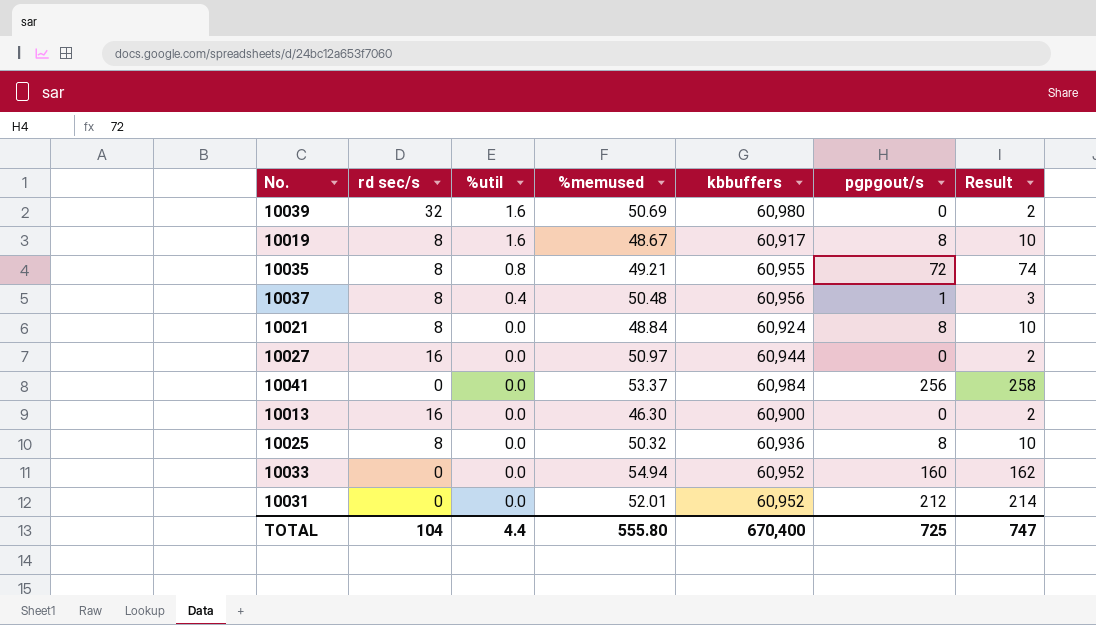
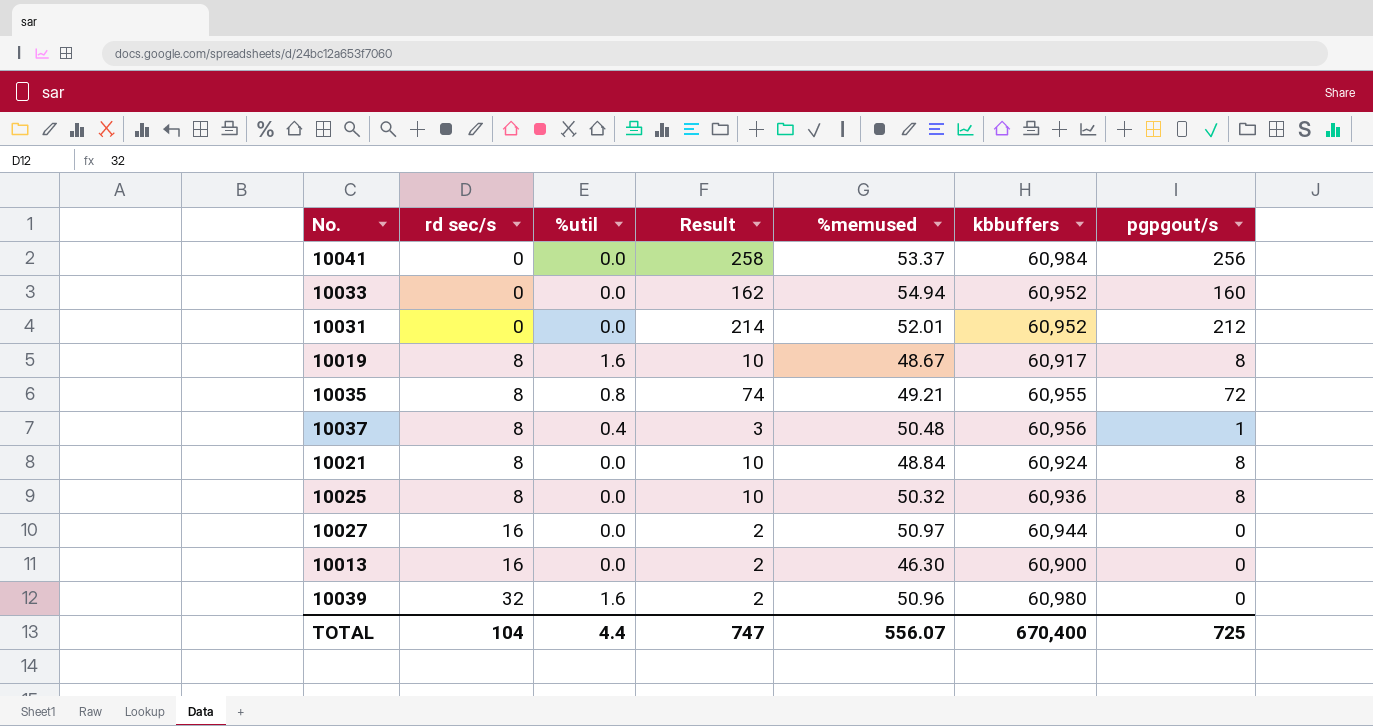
row order: %util descending -> rd sec/s ascending
column Result | position: 7 -> 4
10039 | %memused: 50.69 -> 50.96
TOTAL | %memused: 555.80 -> 556.07

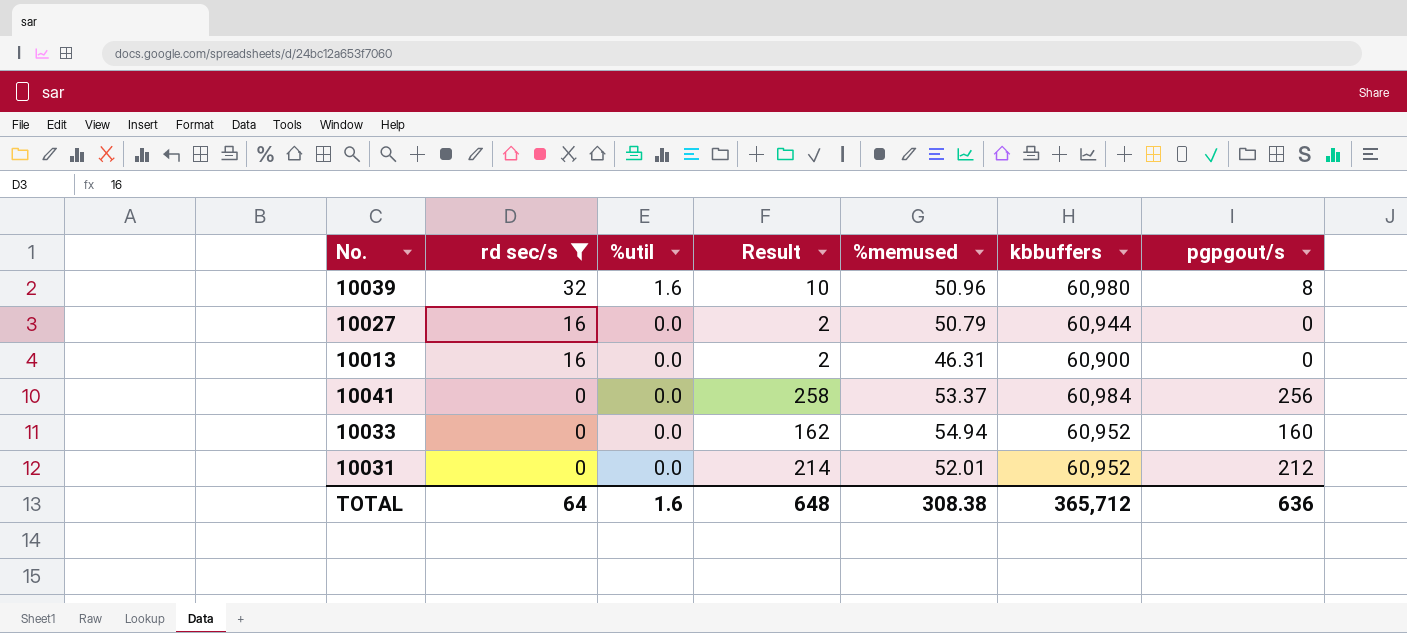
filter: none -> rd sec/s != 8
row order: rd sec/s ascending -> rd sec/s descending
10039 | Result: 2 -> 10
10039 | pgpgout/s: 0 -> 8
10027 | %memused: 50.97 -> 50.79
10013 | %memused: 46.30 -> 46.31
TOTAL | rd sec/s: 104 -> 64
TOTAL | %util: 4.4 -> 1.6
TOTAL | Result: 747 -> 648
TOTAL | %memused: 556.07 -> 308.38
TOTAL | kbbuffers: 670,400 -> 365,712
TOTAL | pgpgout/s: 725 -> 636

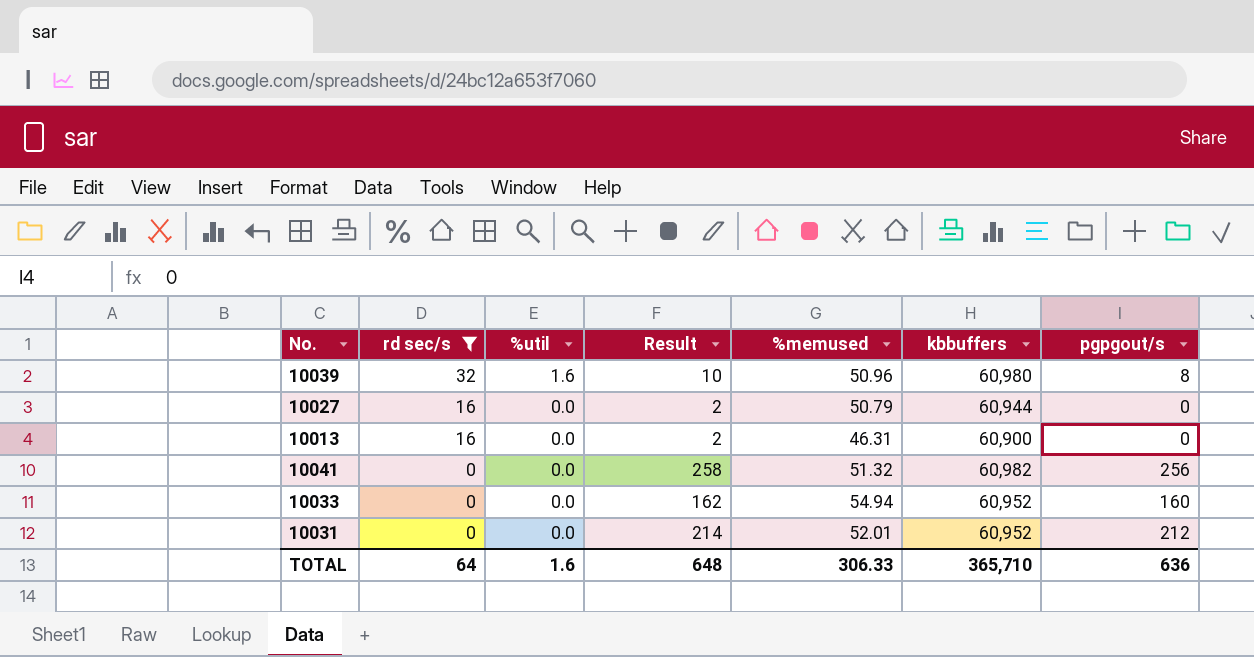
10041 | %memused: 53.37 -> 51.32
10041 | kbbuffers: 60,984 -> 60,982
TOTAL | %memused: 308.38 -> 306.33
TOTAL | kbbuffers: 365,712 -> 365,710

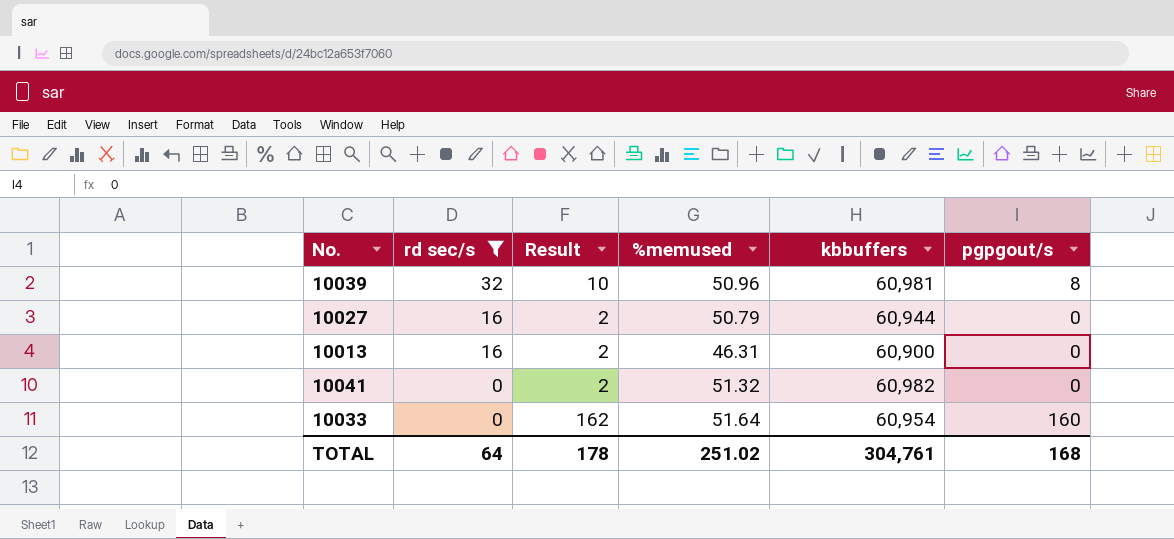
column %util | position: 3 -> none
row 10031: 0 | 0.0 | 214 | 52.01 | 60,952 | 212 -> none
10039 | kbbuffers: 60,980 -> 60,981
10041 | Result: 258 -> 2
10041 | pgpgout/s: 256 -> 0
10033 | %memused: 54.94 -> 51.64
10033 | kbbuffers: 60,952 -> 60,954
TOTAL | Result: 648 -> 178
TOTAL | %memused: 306.33 -> 251.02
TOTAL | kbbuffers: 365,710 -> 304,761
TOTAL | pgpgout/s: 636 -> 168

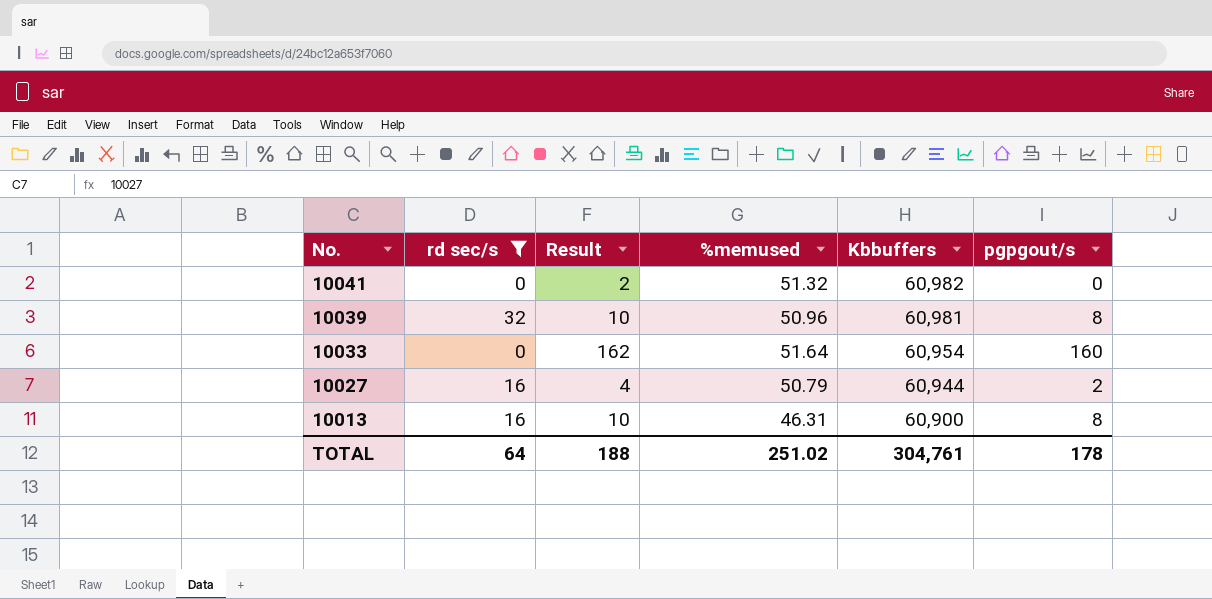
row order: rd sec/s descending -> No. descending
column name: kbbuffers -> Kbbuffers
10027 | Result: 2 -> 4
10027 | pgpgout/s: 0 -> 2
10013 | Result: 2 -> 10
10013 | pgpgout/s: 0 -> 8
TOTAL | Result: 178 -> 188
TOTAL | pgpgout/s: 168 -> 178

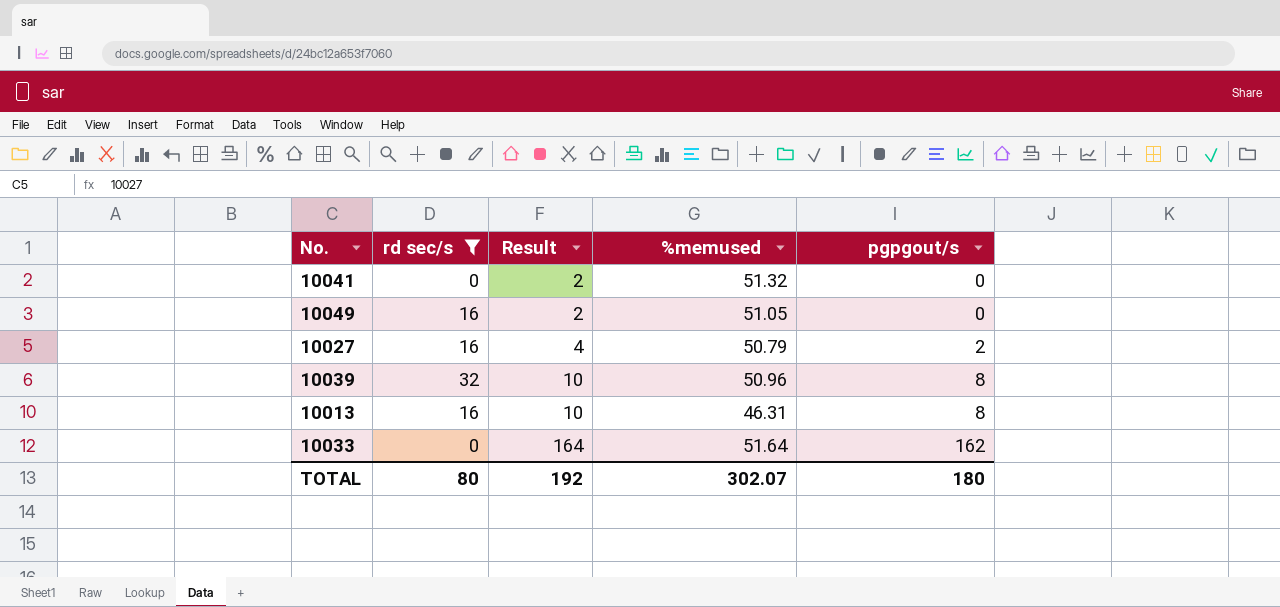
row order: No. descending -> Result ascending
column Kbbuffers | position: 5 -> none
row 10049: none -> 16 | 2 | 51.05 | 0
10033 | Result: 162 -> 164
10033 | pgpgout/s: 160 -> 162
TOTAL | rd sec/s: 64 -> 80
TOTAL | Result: 188 -> 192
TOTAL | %memused: 251.02 -> 302.07
TOTAL | pgpgout/s: 178 -> 180

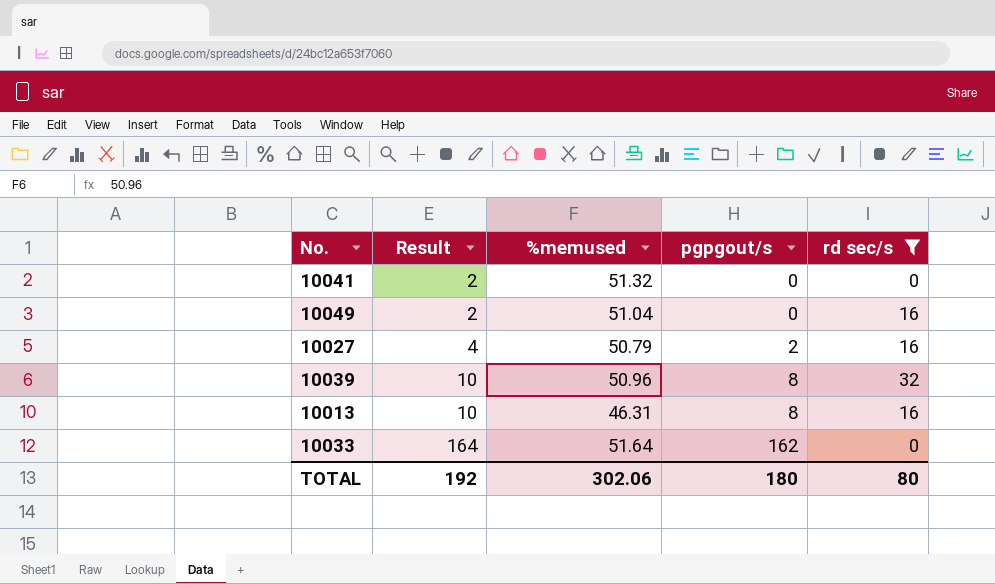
column rd sec/s | position: 2 -> 5
10049 | %memused: 51.05 -> 51.04
TOTAL | %memused: 302.07 -> 302.06

